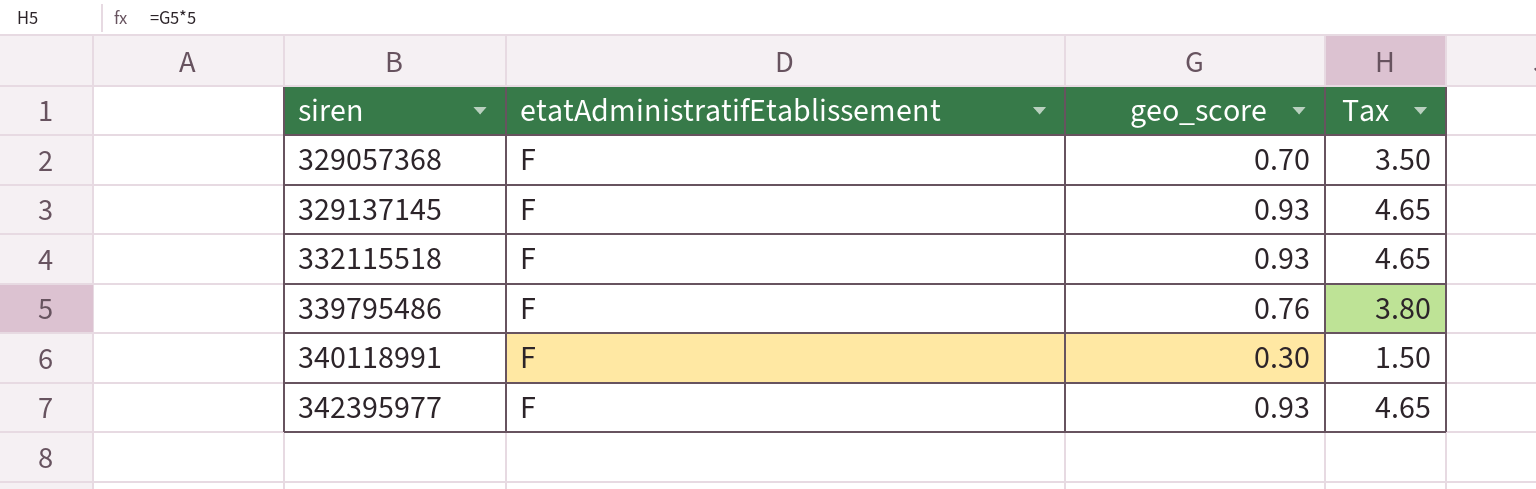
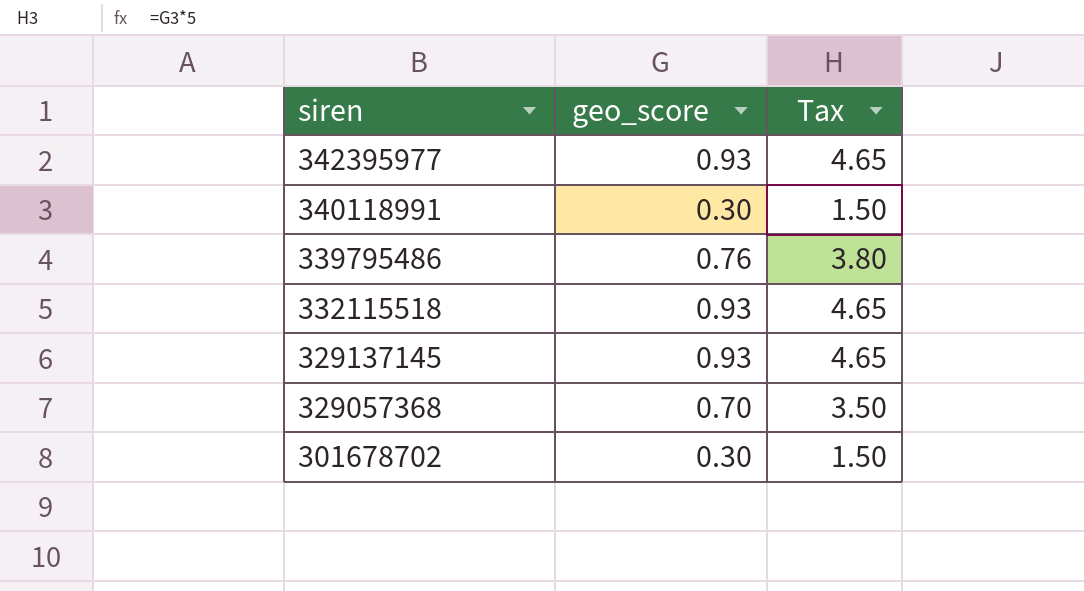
row order: siren ascending -> siren descending
column etatAdministratifEtablissement | position: 2 -> none
row 301678702: none -> 0.30 | 1.50

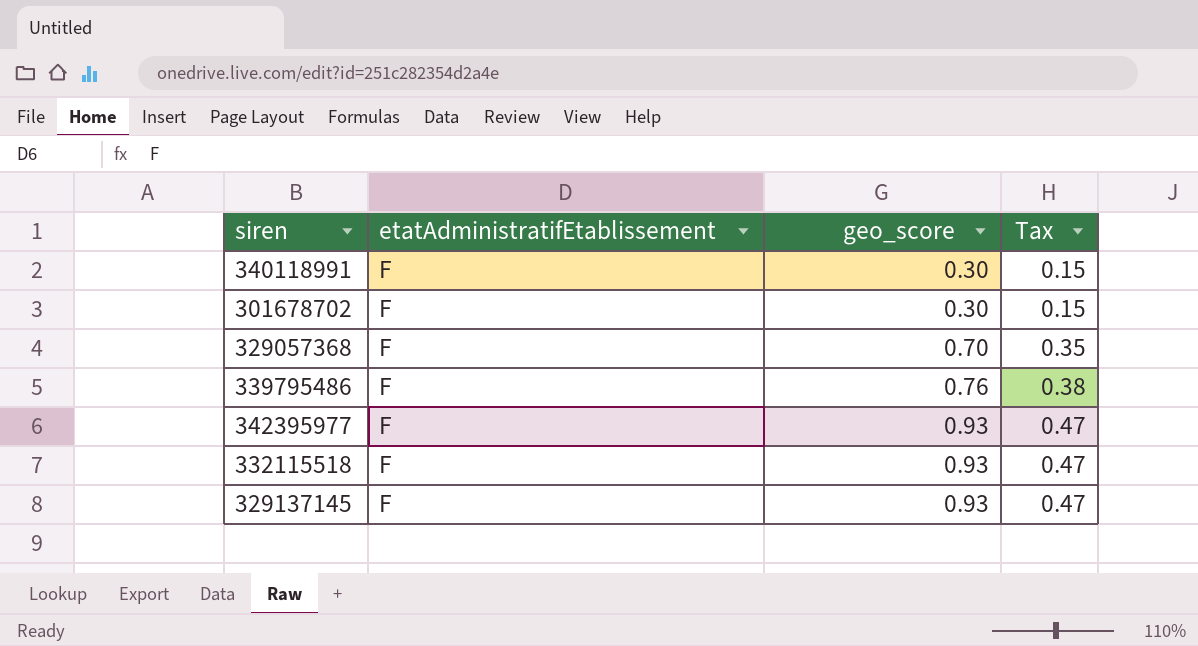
row order: siren descending -> geo_score ascending
column etatAdministratifEtablissement | position: none -> 2
column Tax | formula: [geo_score] * 5 -> [geo_score] * 0.5

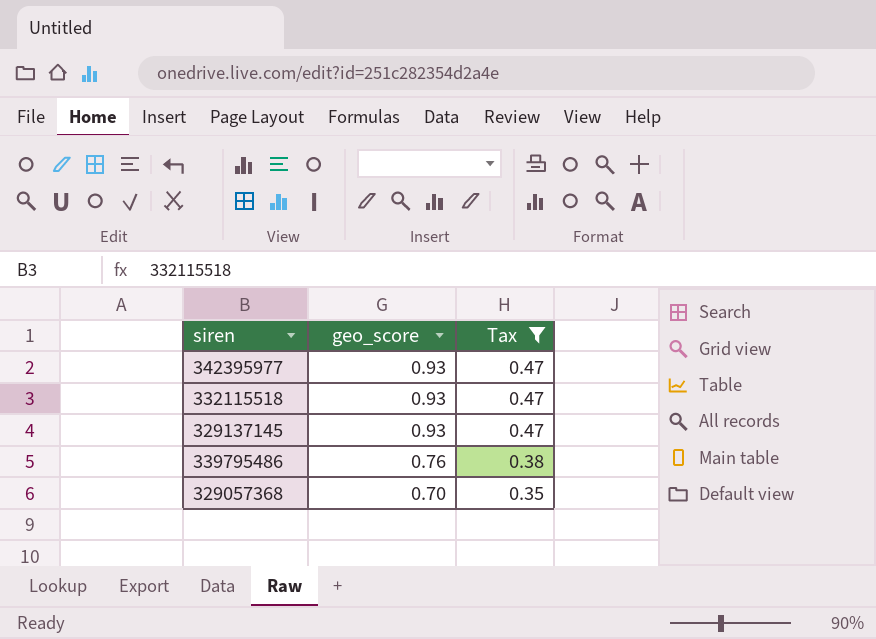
filter: none -> Tax != 0.15
row order: geo_score ascending -> geo_score descending
column etatAdministratifEtablissement | position: 2 -> none

